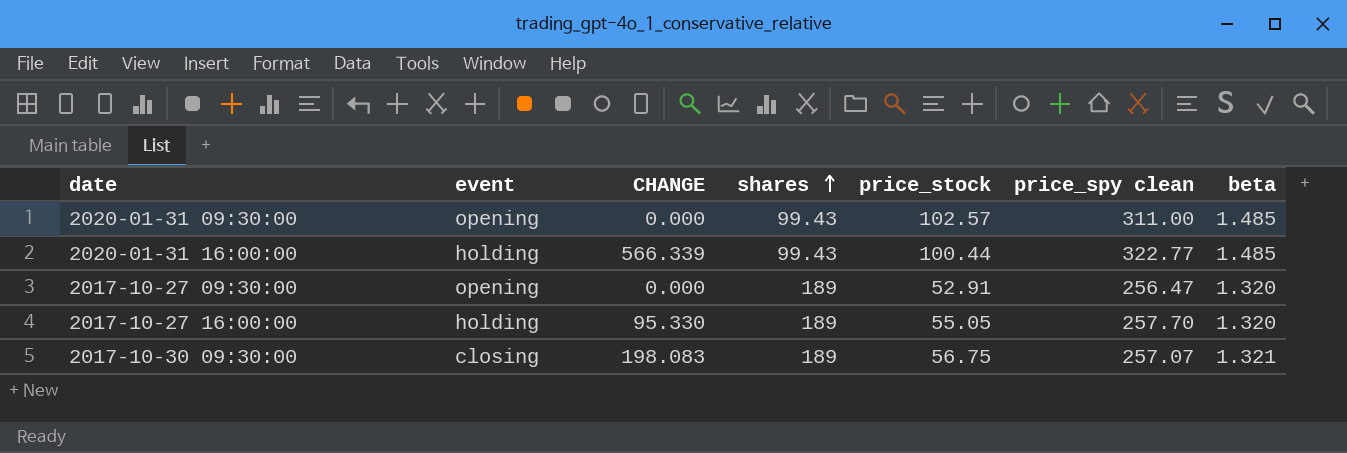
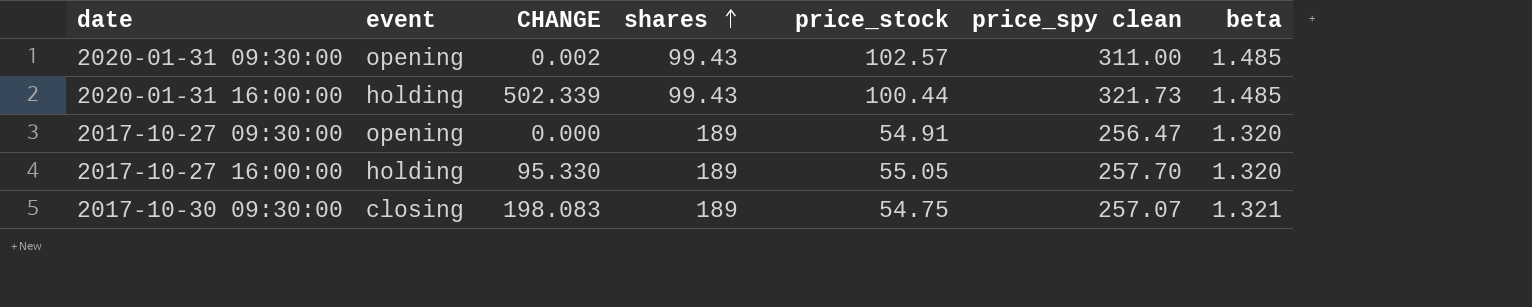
2020-01-31 09:30:00 | CHANGE: 0.000 -> 0.002
2020-01-31 16:00:00 | CHANGE: 566.339 -> 502.339
2020-01-31 16:00:00 | price_spy clean: 322.77 -> 321.73
2017-10-27 09:30:00 | price_stock: 52.91 -> 54.91
2017-10-30 09:30:00 | price_stock: 56.75 -> 54.75

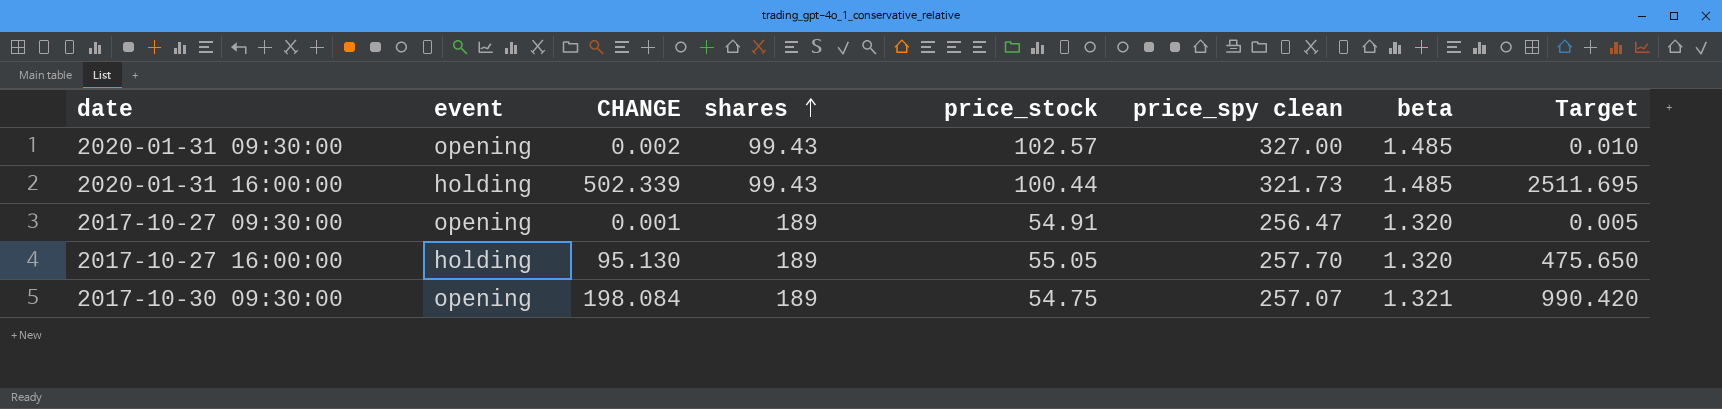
column Target | formula: none -> [CHANGE] * 5
2020-01-31 09:30:00 | price_spy clean: 311.00 -> 327.00
2017-10-27 09:30:00 | CHANGE: 0.000 -> 0.001
2017-10-27 16:00:00 | CHANGE: 95.330 -> 95.130
2017-10-30 09:30:00 | event: closing -> opening
2017-10-30 09:30:00 | CHANGE: 198.083 -> 198.084

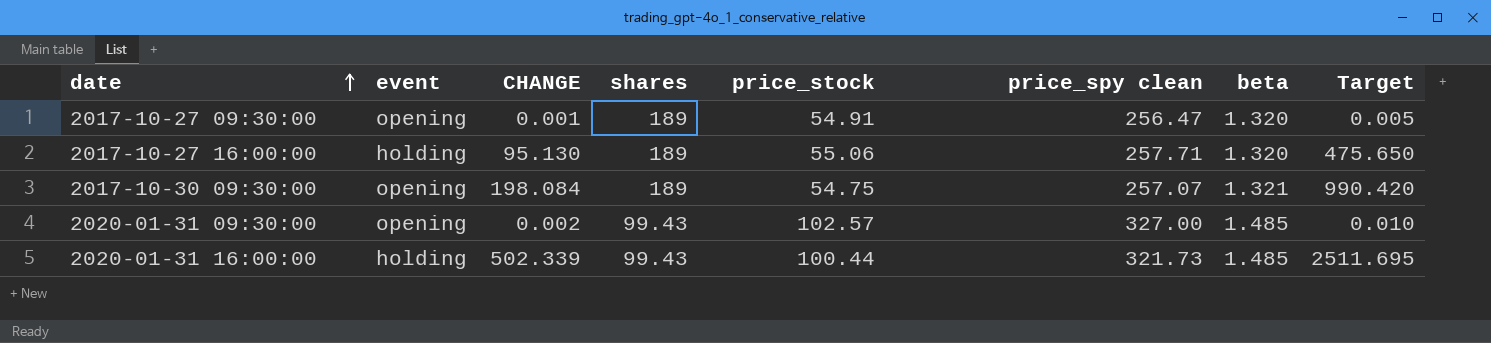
row order: shares ascending -> date ascending
2017-10-27 16:00:00 | price_stock: 55.05 -> 55.06
2017-10-27 16:00:00 | price_spy clean: 257.70 -> 257.71

